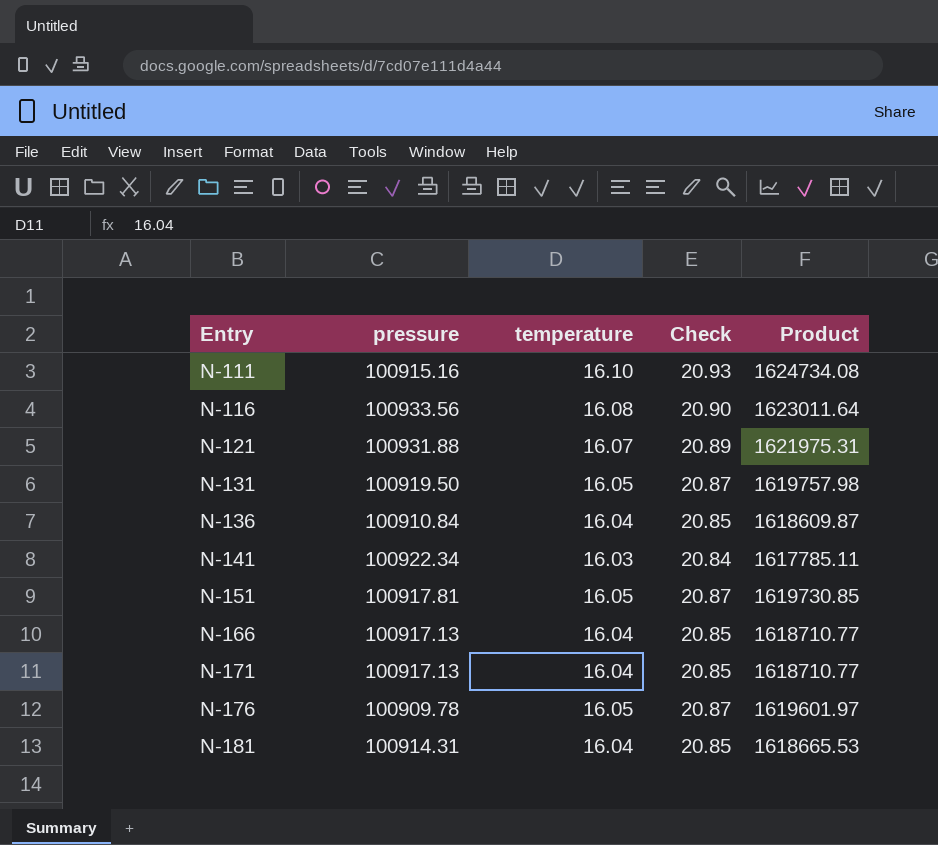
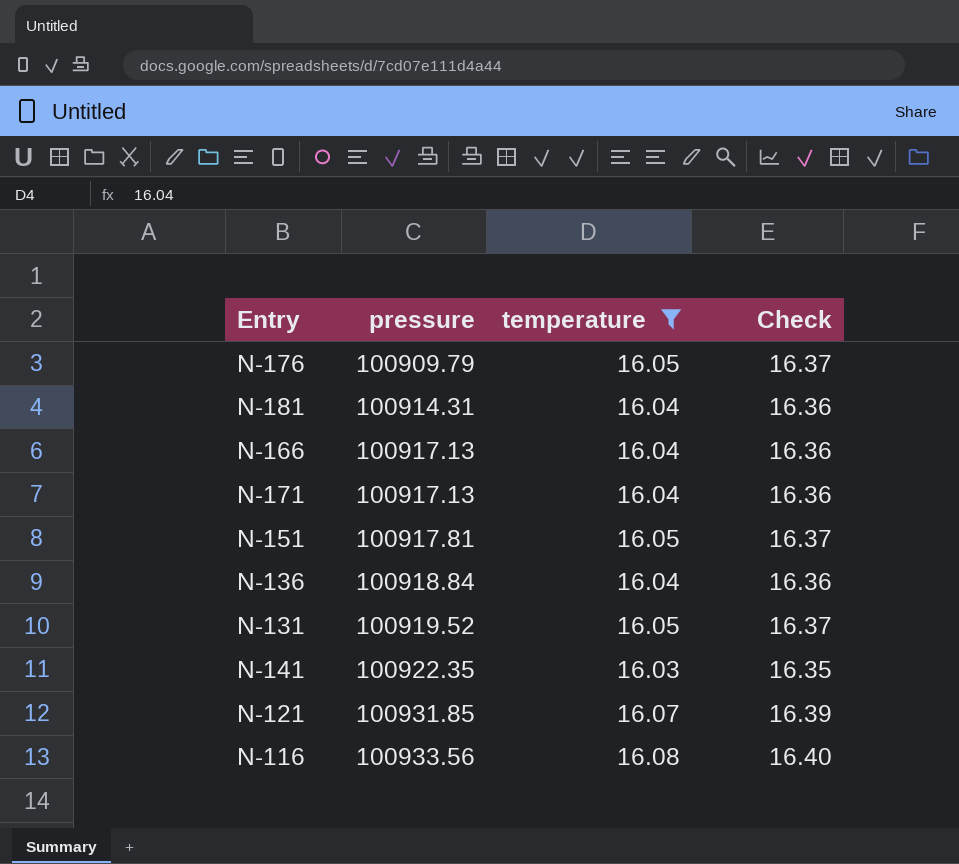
filter: none -> temperature != 16.10
row order: Entry ascending -> pressure ascending
column Product | formula: [pressure] * [temperature] -> none
column Check | formula: [temperature] * 1.3 -> [temperature] * 1.02
N-176 | pressure: 100909.78 -> 100909.79
N-136 | pressure: 100910.84 -> 100918.84
N-131 | pressure: 100919.50 -> 100919.52
N-141 | pressure: 100922.34 -> 100922.35
N-121 | pressure: 100931.88 -> 100931.85

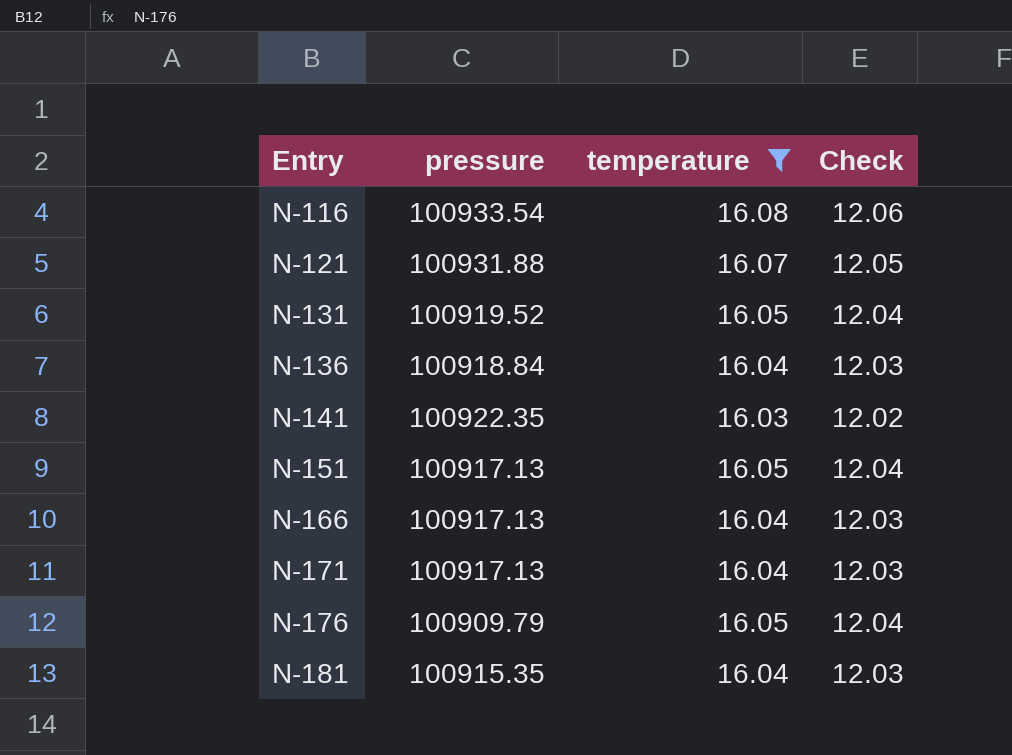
row order: pressure ascending -> Entry ascending
column Check | formula: [temperature] * 1.02 -> [temperature] * 0.75
N-116 | pressure: 100933.56 -> 100933.54
N-121 | pressure: 100931.85 -> 100931.88
N-151 | pressure: 100917.81 -> 100917.13
N-181 | pressure: 100914.31 -> 100915.35

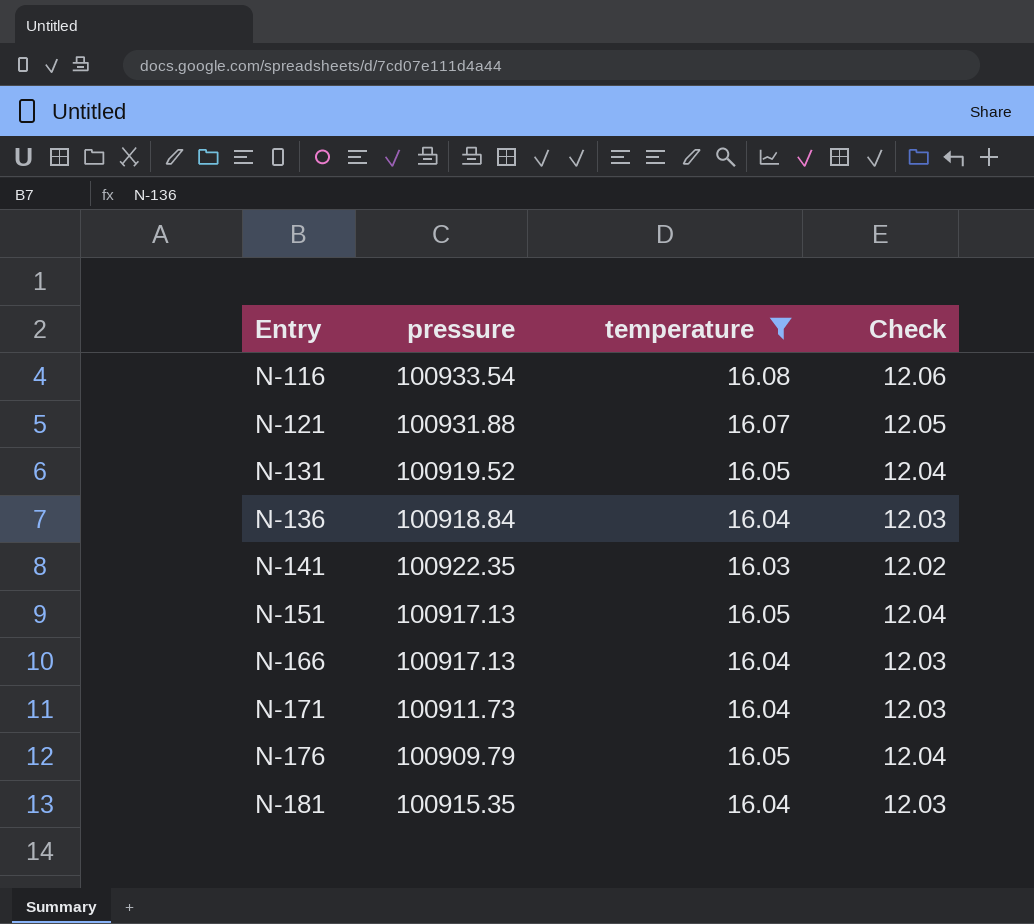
N-171 | pressure: 100917.13 -> 100911.73

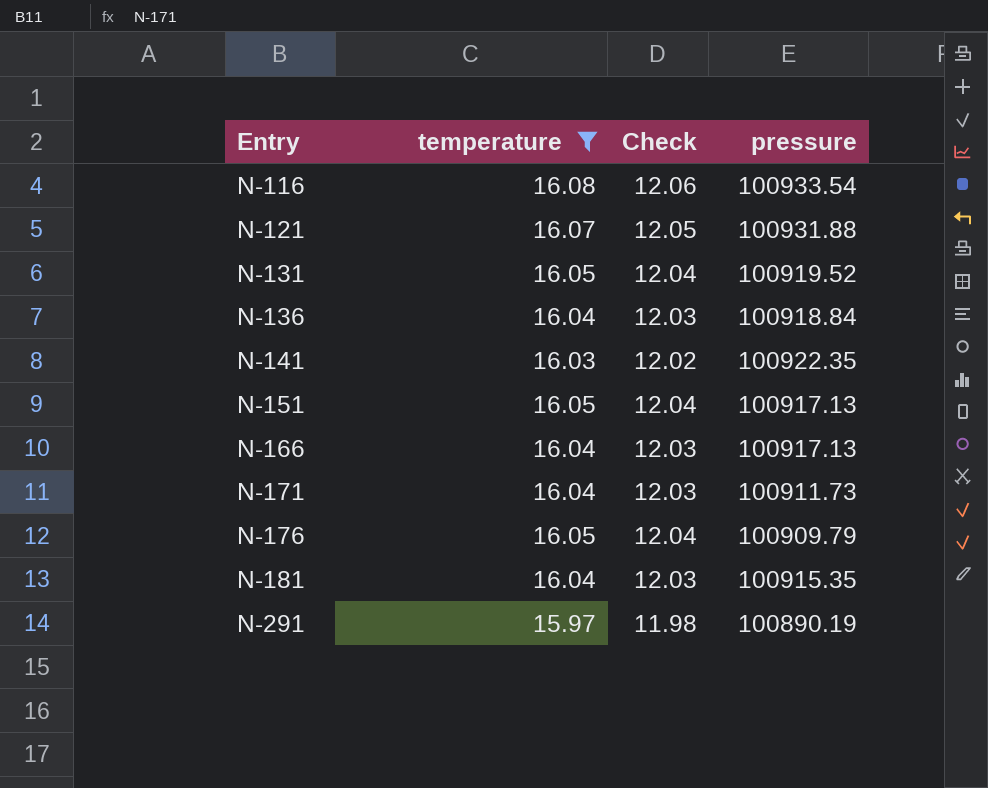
column pressure | position: 2 -> 4
row N-291: none -> 15.97 | 11.98 | 100890.19

